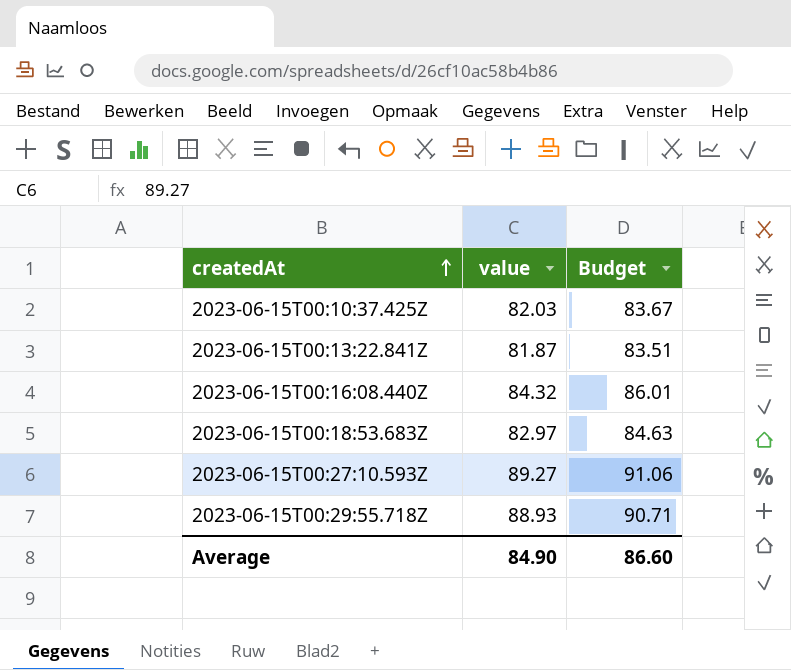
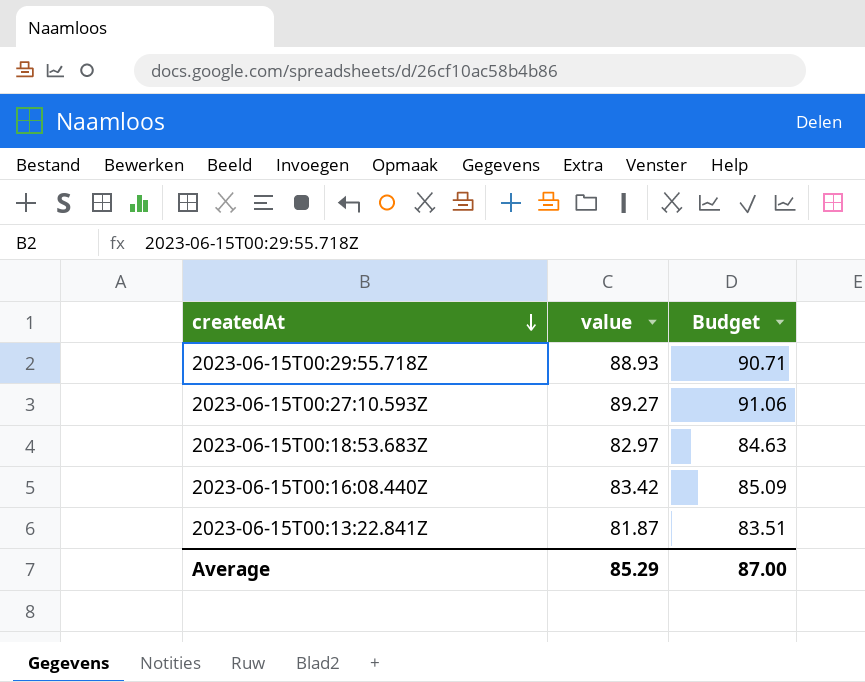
row order: createdAt ascending -> createdAt descending
row 2023-06-15T00:10:37.425Z: 82.03 | 83.67 -> none
2023-06-15T00:16:08.440Z | value: 84.32 -> 83.42
2023-06-15T00:16:08.440Z | Budget: 86.01 -> 85.09
Average | value: 84.90 -> 85.29
Average | Budget: 86.60 -> 87.00

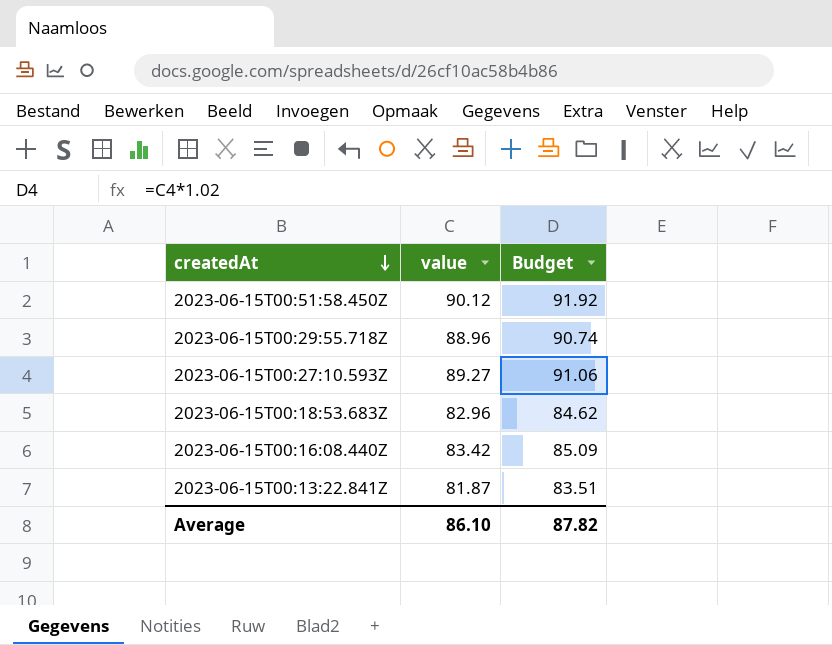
row 2023-06-15T00:51:58.450Z: none -> 90.12 | 91.92
2023-06-15T00:29:55.718Z | value: 88.93 -> 88.96
2023-06-15T00:29:55.718Z | Budget: 90.71 -> 90.74
2023-06-15T00:18:53.683Z | value: 82.97 -> 82.96
2023-06-15T00:18:53.683Z | Budget: 84.63 -> 84.62
Average | value: 85.29 -> 86.10
Average | Budget: 87.00 -> 87.82

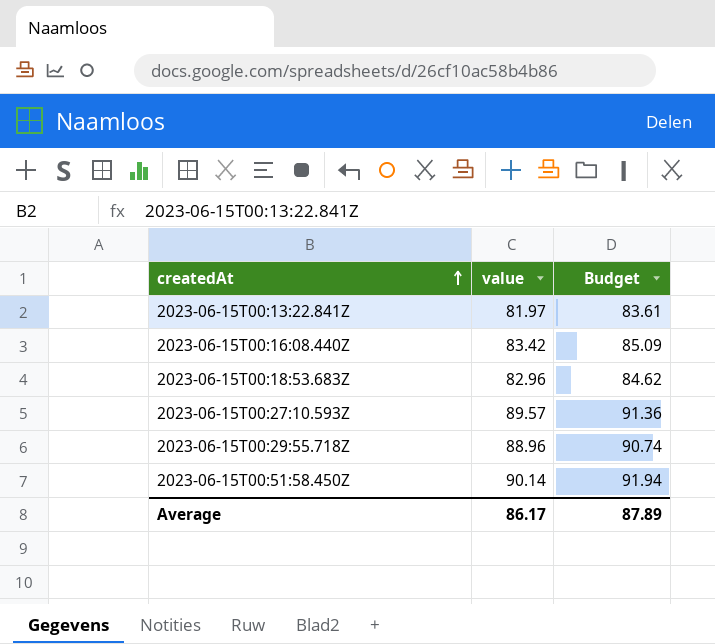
row order: createdAt descending -> createdAt ascending
2023-06-15T00:13:22.841Z | value: 81.87 -> 81.97
2023-06-15T00:13:22.841Z | Budget: 83.51 -> 83.61
2023-06-15T00:27:10.593Z | value: 89.27 -> 89.57
2023-06-15T00:27:10.593Z | Budget: 91.06 -> 91.36
2023-06-15T00:51:58.450Z | value: 90.12 -> 90.14
2023-06-15T00:51:58.450Z | Budget: 91.92 -> 91.94
Average | value: 86.10 -> 86.17
Average | Budget: 87.82 -> 87.89

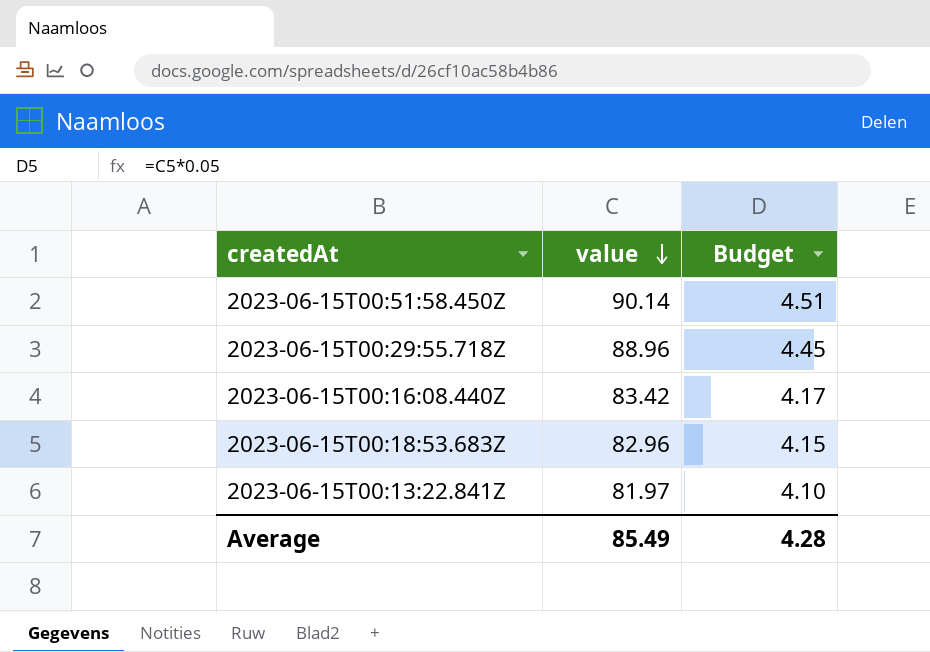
row order: createdAt ascending -> value descending
column Budget | formula: [value] * 1.02 -> [value] * 0.05
row 2023-06-15T00:27:10.593Z: 89.57 | 91.36 -> none
Average | value: 86.17 -> 85.49
Average | Budget: 87.89 -> 4.28

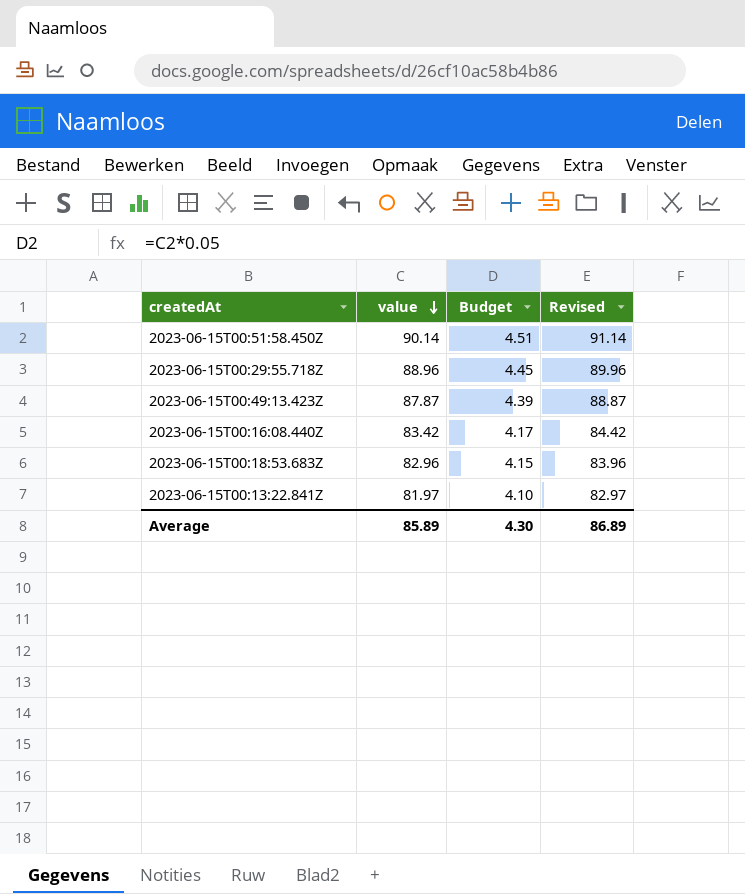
column Revised | formula: none -> [value] + 1
row 2023-06-15T00:49:13.423Z: none -> 87.87 | 4.39 | 88.87
Average | value: 85.49 -> 85.89
Average | Budget: 4.28 -> 4.30

